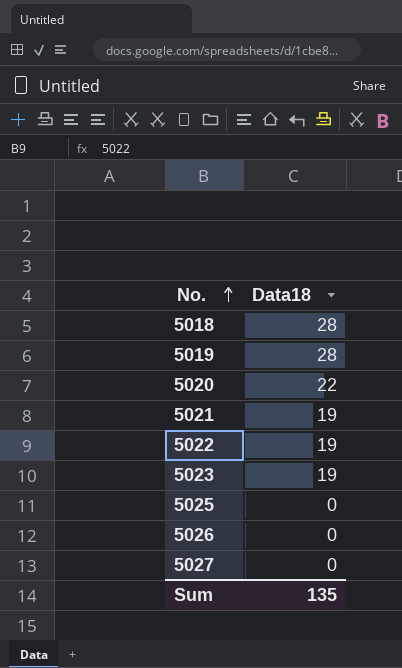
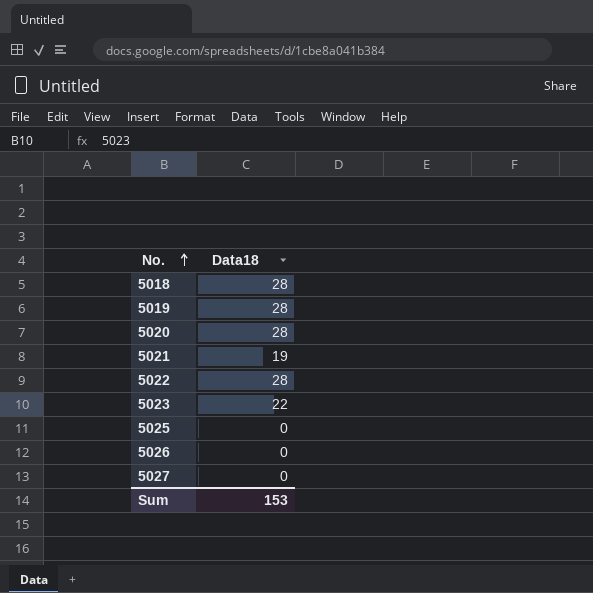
5020 | Data18: 22 -> 28
5022 | Data18: 19 -> 28
5023 | Data18: 19 -> 22
Sum | Data18: 135 -> 153

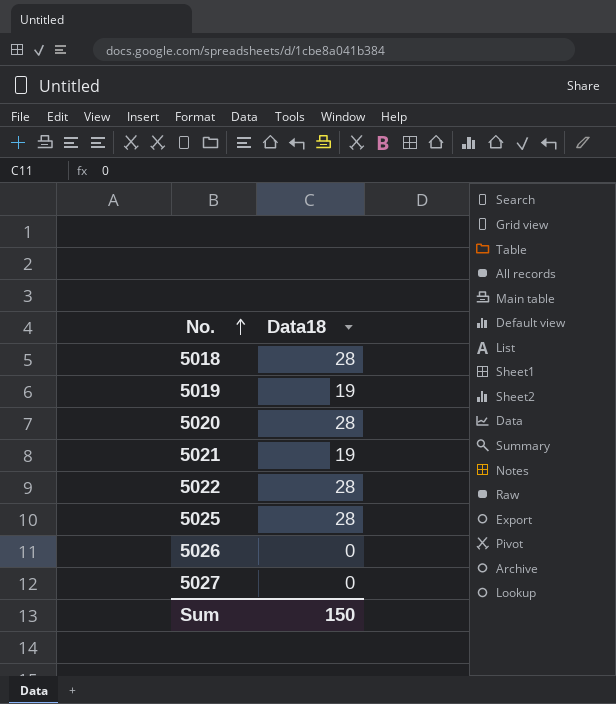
row 5023: 22 -> none
5019 | Data18: 28 -> 19
5025 | Data18: 0 -> 28
Sum | Data18: 153 -> 150

